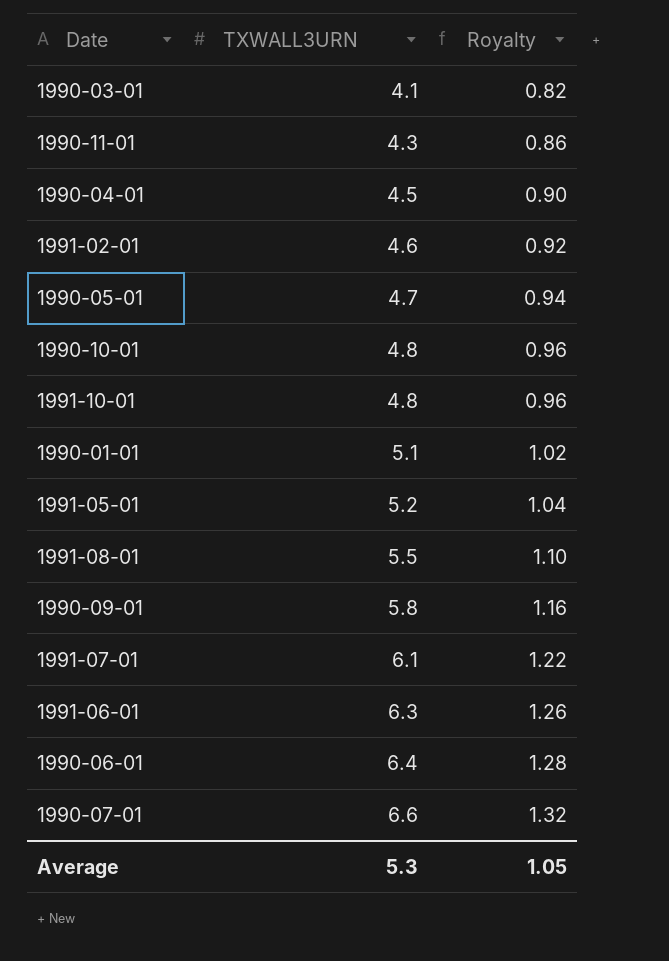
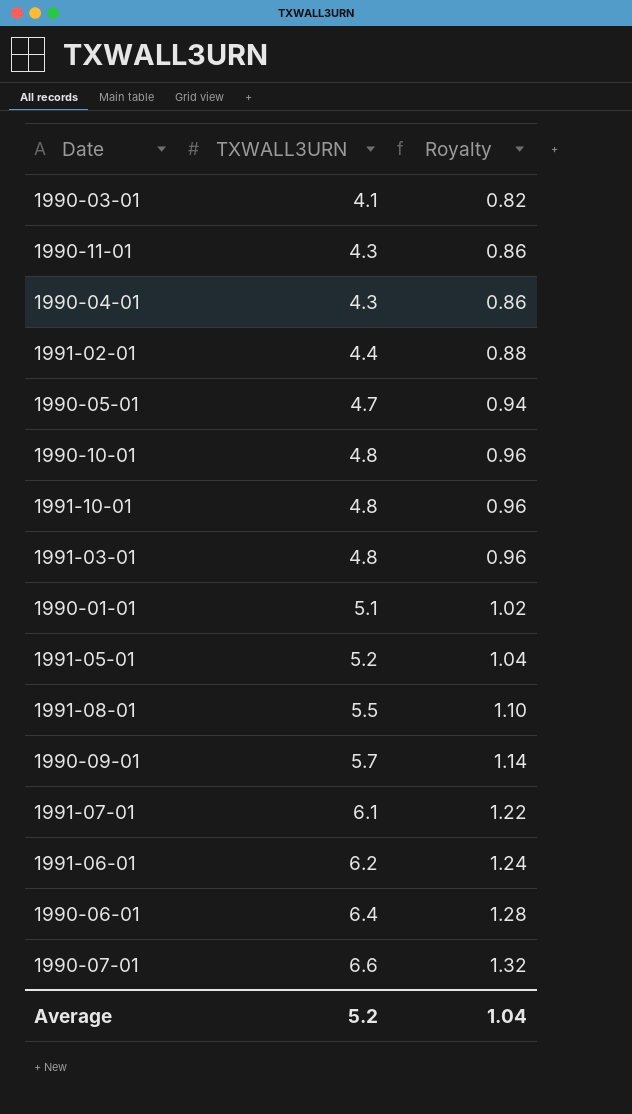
1990-04-01 | TXWALL3URN: 4.5 -> 4.3
1990-04-01 | Royalty: 0.90 -> 0.86
1991-02-01 | TXWALL3URN: 4.6 -> 4.4
1991-02-01 | Royalty: 0.92 -> 0.88
row 1991-03-01: none -> 4.8 | 0.96
1990-09-01 | TXWALL3URN: 5.8 -> 5.7
1990-09-01 | Royalty: 1.16 -> 1.14
1991-06-01 | TXWALL3URN: 6.3 -> 6.2
1991-06-01 | Royalty: 1.26 -> 1.24
Average | TXWALL3URN: 5.3 -> 5.2
Average | Royalty: 1.05 -> 1.04

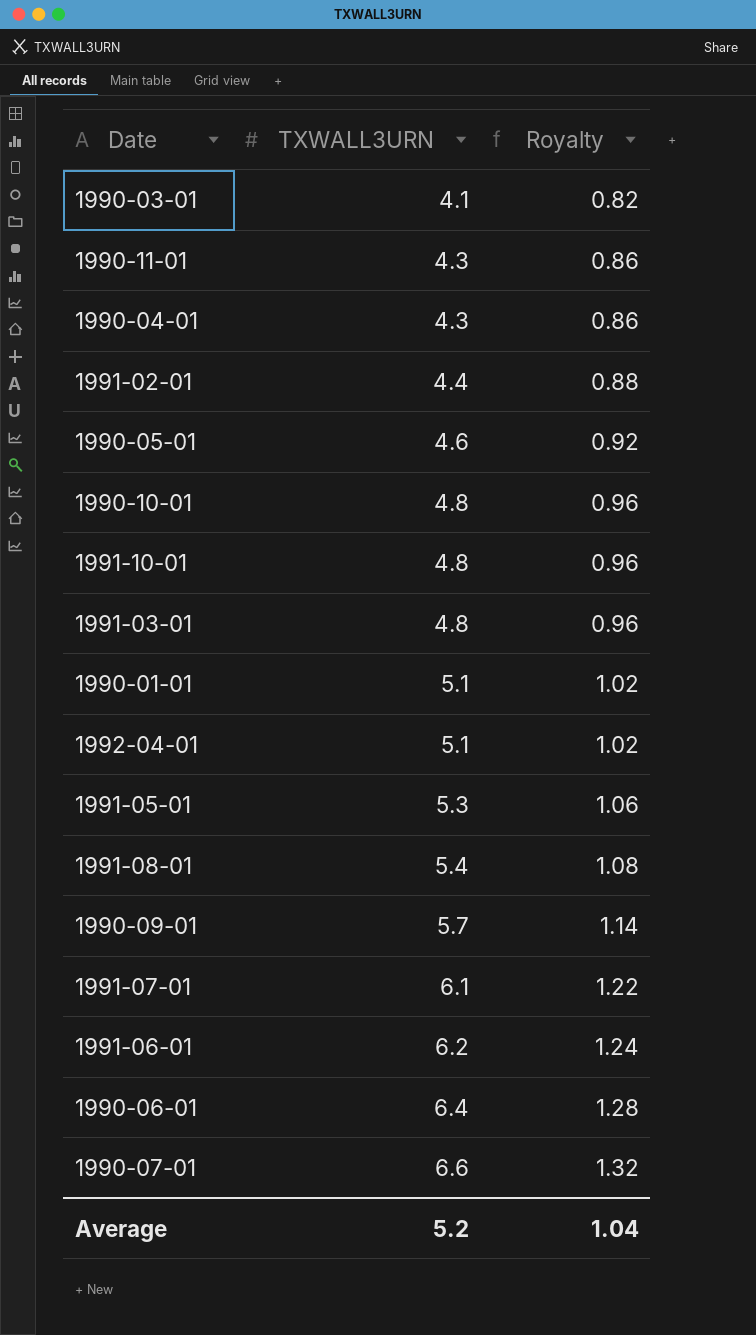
1990-05-01 | TXWALL3URN: 4.7 -> 4.6
1990-05-01 | Royalty: 0.94 -> 0.92
row 1992-04-01: none -> 5.1 | 1.02
1991-05-01 | TXWALL3URN: 5.2 -> 5.3
1991-05-01 | Royalty: 1.04 -> 1.06
1991-08-01 | TXWALL3URN: 5.5 -> 5.4
1991-08-01 | Royalty: 1.10 -> 1.08

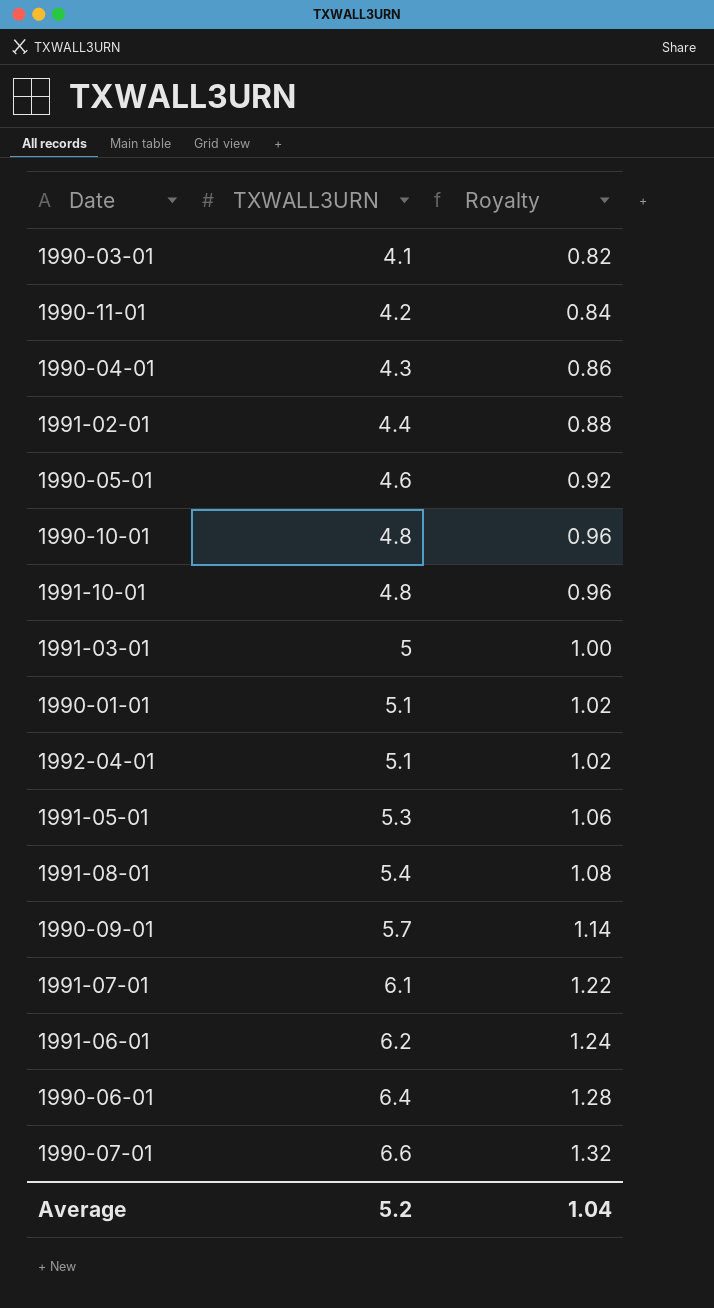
1990-11-01 | TXWALL3URN: 4.3 -> 4.2
1990-11-01 | Royalty: 0.86 -> 0.84
1991-03-01 | TXWALL3URN: 4.8 -> 5
1991-03-01 | Royalty: 0.96 -> 1.00

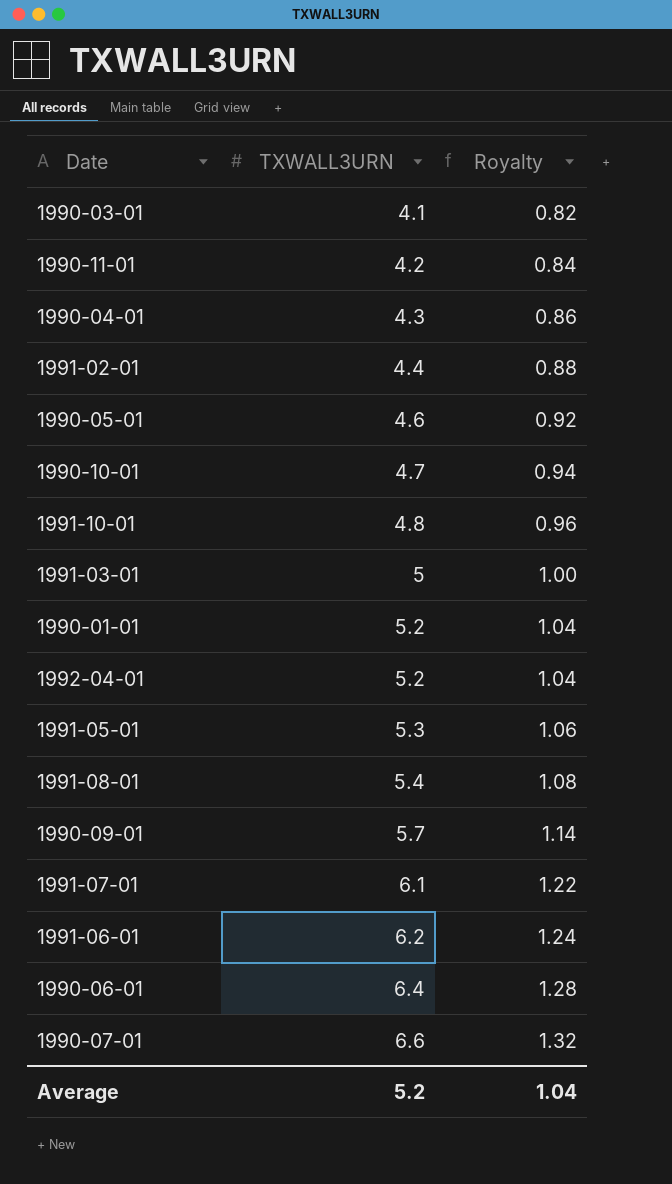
1990-10-01 | TXWALL3URN: 4.8 -> 4.7
1990-10-01 | Royalty: 0.96 -> 0.94
1990-01-01 | TXWALL3URN: 5.1 -> 5.2
1990-01-01 | Royalty: 1.02 -> 1.04
1992-04-01 | TXWALL3URN: 5.1 -> 5.2
1992-04-01 | Royalty: 1.02 -> 1.04

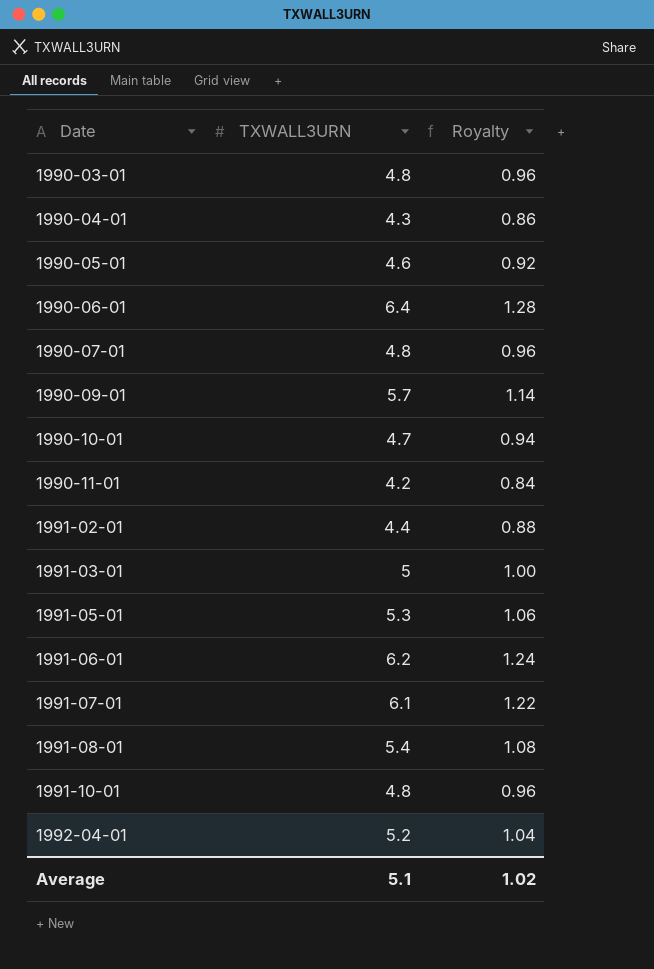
row order: TXWALL3URN ascending -> Date ascending
row 1990-01-01: 5.2 | 1.04 -> none
1990-03-01 | TXWALL3URN: 4.1 -> 4.8
1990-03-01 | Royalty: 0.82 -> 0.96
1990-07-01 | TXWALL3URN: 6.6 -> 4.8
1990-07-01 | Royalty: 1.32 -> 0.96
Average | TXWALL3URN: 5.2 -> 5.1
Average | Royalty: 1.04 -> 1.02

